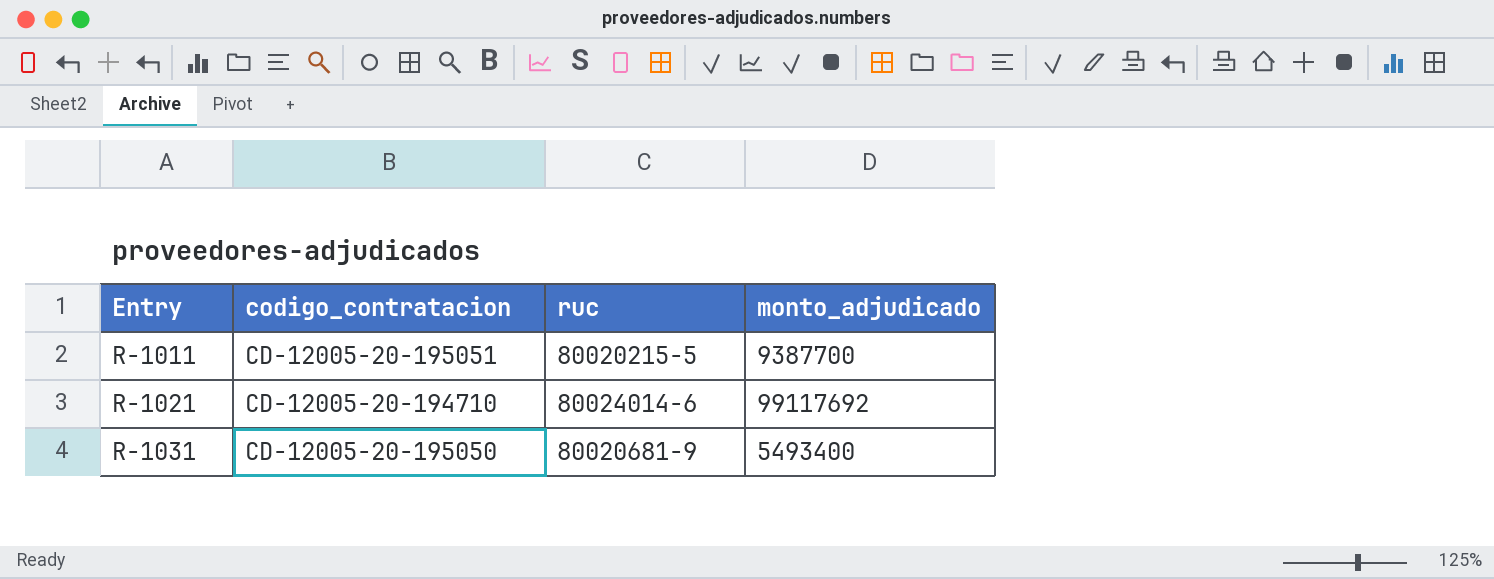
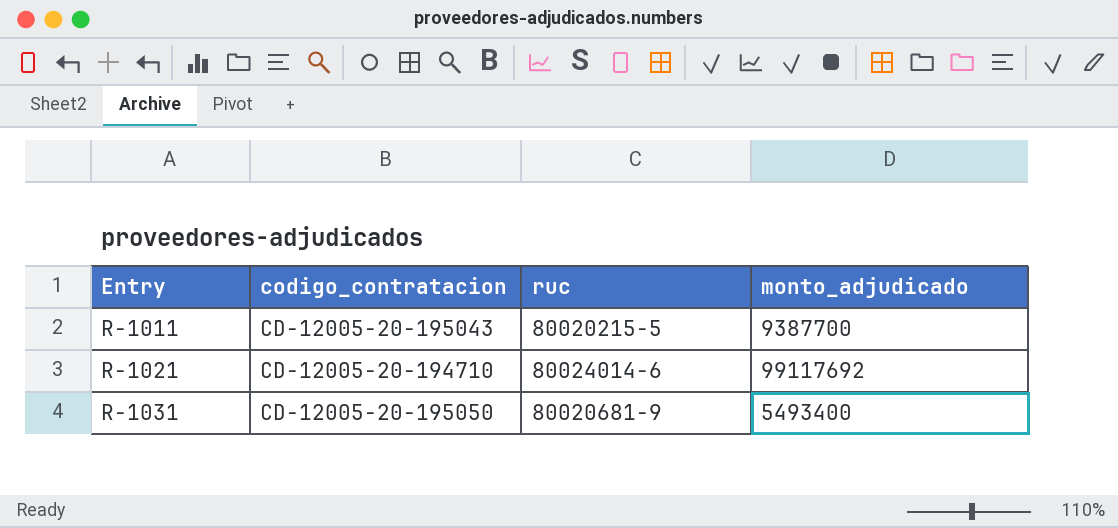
R-1011 | codigo_contratacion: CD-12005-20-195051 -> CD-12005-20-195043

